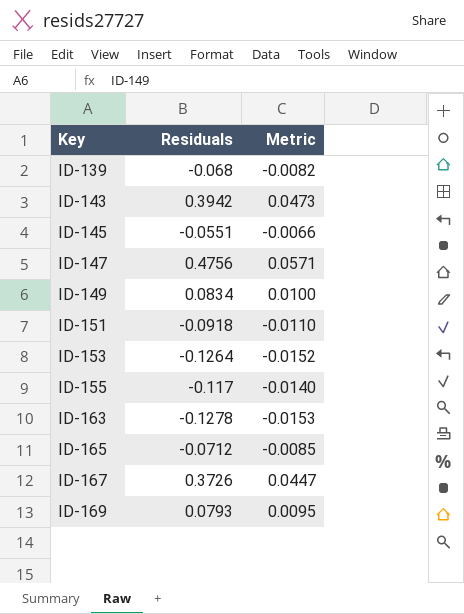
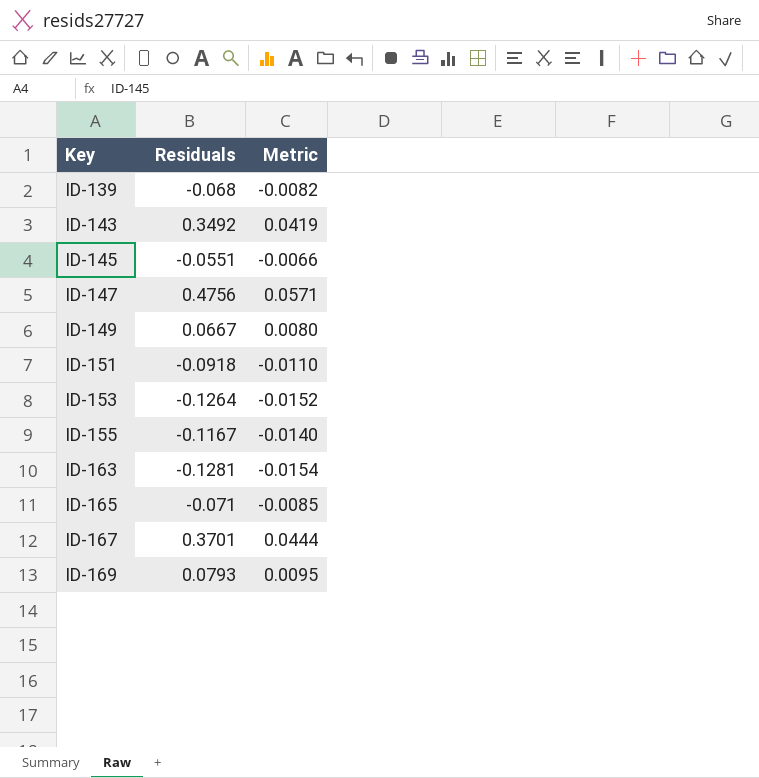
ID-143 | Residuals: 0.3942 -> 0.3492
ID-143 | Metric: 0.0473 -> 0.0419
ID-149 | Residuals: 0.0834 -> 0.0667
ID-149 | Metric: 0.0100 -> 0.0080
ID-155 | Residuals: -0.117 -> -0.1167
ID-163 | Residuals: -0.1278 -> -0.1281
ID-163 | Metric: -0.0153 -> -0.0154
ID-165 | Residuals: -0.0712 -> -0.071
ID-167 | Residuals: 0.3726 -> 0.3701
ID-167 | Metric: 0.0447 -> 0.0444

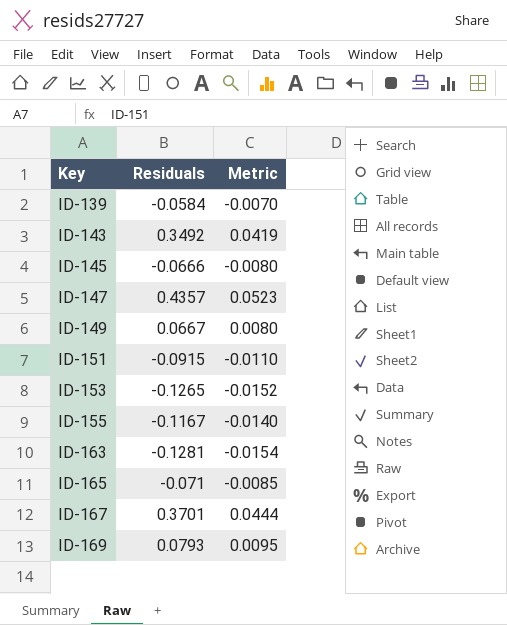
ID-139 | Residuals: -0.068 -> -0.0584
ID-139 | Metric: -0.0082 -> -0.0070
ID-145 | Residuals: -0.0551 -> -0.0666
ID-145 | Metric: -0.0066 -> -0.0080
ID-147 | Residuals: 0.4756 -> 0.4357
ID-147 | Metric: 0.0571 -> 0.0523
ID-151 | Residuals: -0.0918 -> -0.0915
ID-153 | Residuals: -0.1264 -> -0.1265

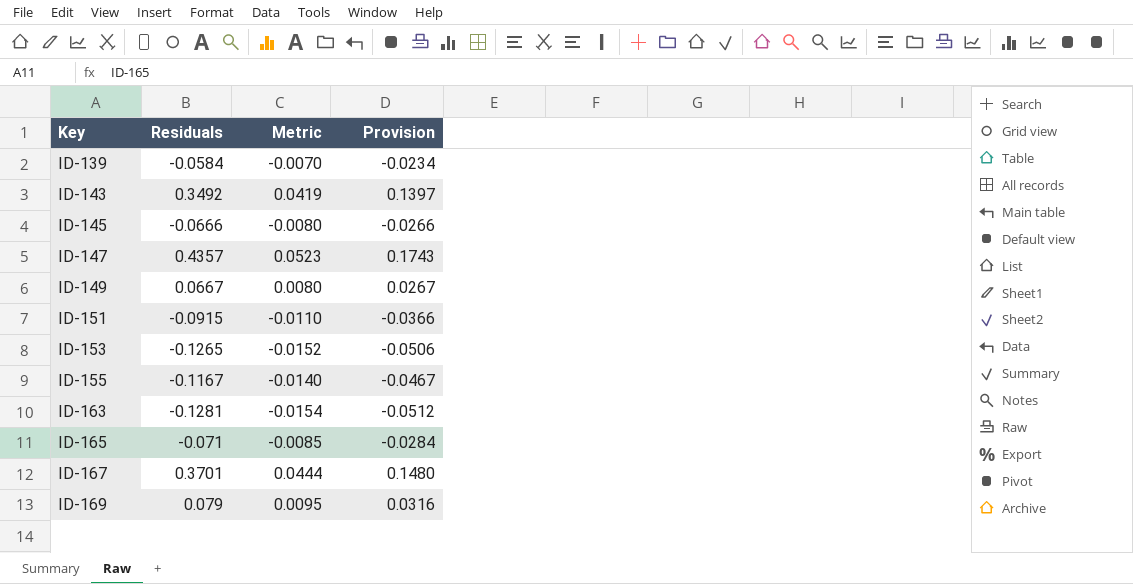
column Provision | formula: none -> [Residuals] * 0.4
ID-169 | Residuals: 0.0793 -> 0.079

